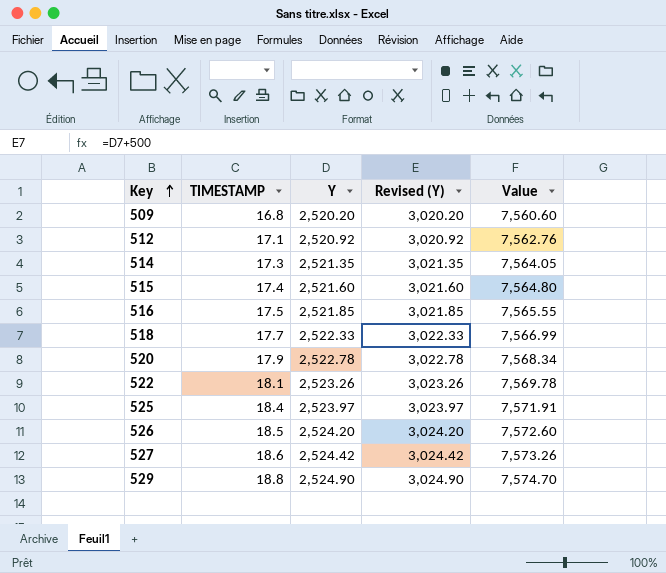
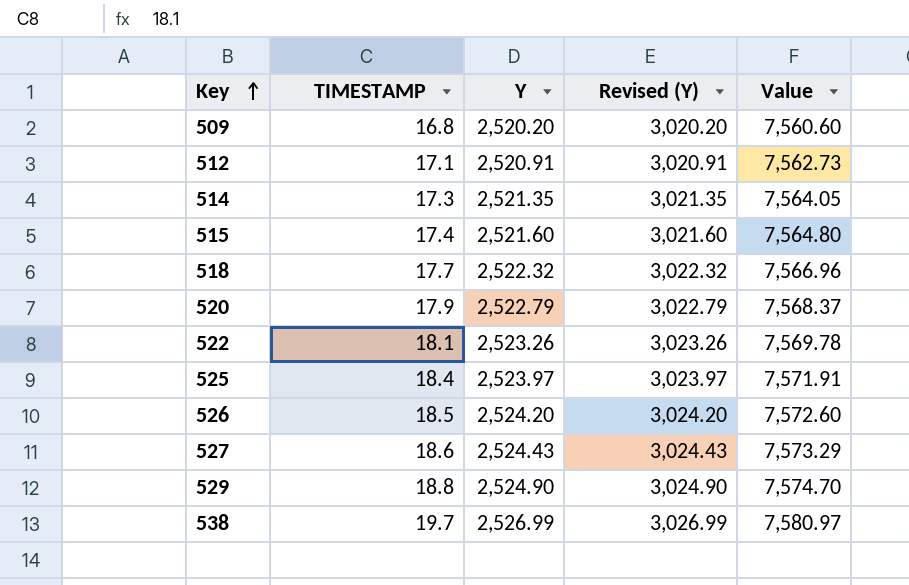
row 516: 17.5 | 2,521.85 | 3,021.85 | 7,565.55 -> none
512 | Y: 2,520.92 -> 2,520.91
512 | Revised (Y): 3,020.92 -> 3,020.91
512 | Value: 7,562.76 -> 7,562.73
518 | Y: 2,522.33 -> 2,522.32
518 | Revised (Y): 3,022.33 -> 3,022.32
518 | Value: 7,566.99 -> 7,566.96
520 | Y: 2,522.78 -> 2,522.79
520 | Revised (Y): 3,022.78 -> 3,022.79
520 | Value: 7,568.34 -> 7,568.37
527 | Y: 2,524.42 -> 2,524.43
527 | Revised (Y): 3,024.42 -> 3,024.43
527 | Value: 7,573.26 -> 7,573.29
row 538: none -> 19.7 | 2,526.99 | 3,026.99 | 7,580.97

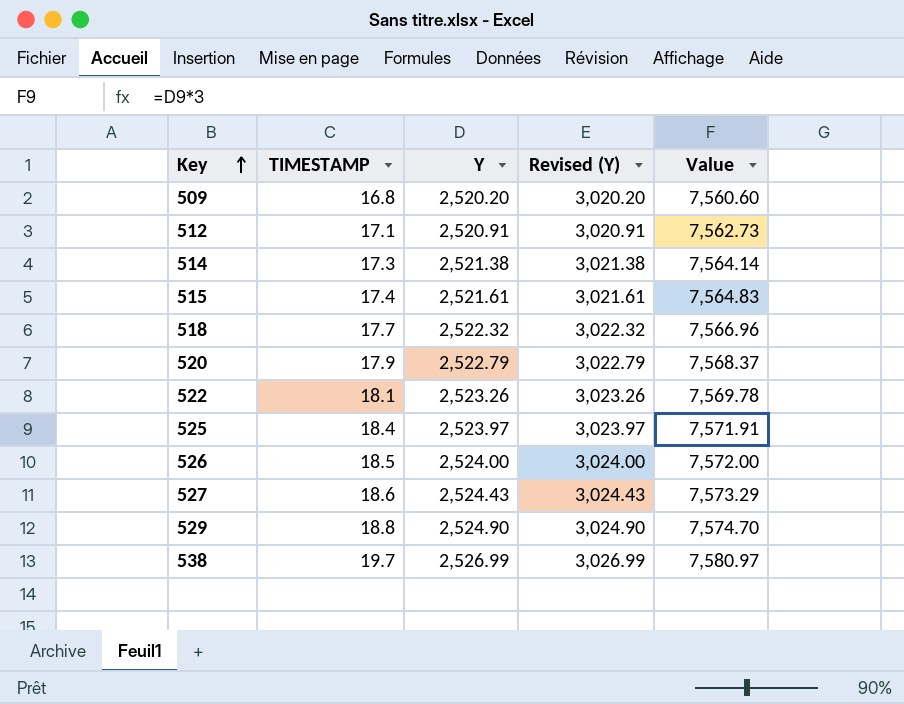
514 | Y: 2,521.35 -> 2,521.38
514 | Revised (Y): 3,021.35 -> 3,021.38
514 | Value: 7,564.05 -> 7,564.14
515 | Y: 2,521.60 -> 2,521.61
515 | Revised (Y): 3,021.60 -> 3,021.61
515 | Value: 7,564.80 -> 7,564.83
526 | Y: 2,524.20 -> 2,524.00
526 | Revised (Y): 3,024.20 -> 3,024.00
526 | Value: 7,572.60 -> 7,572.00

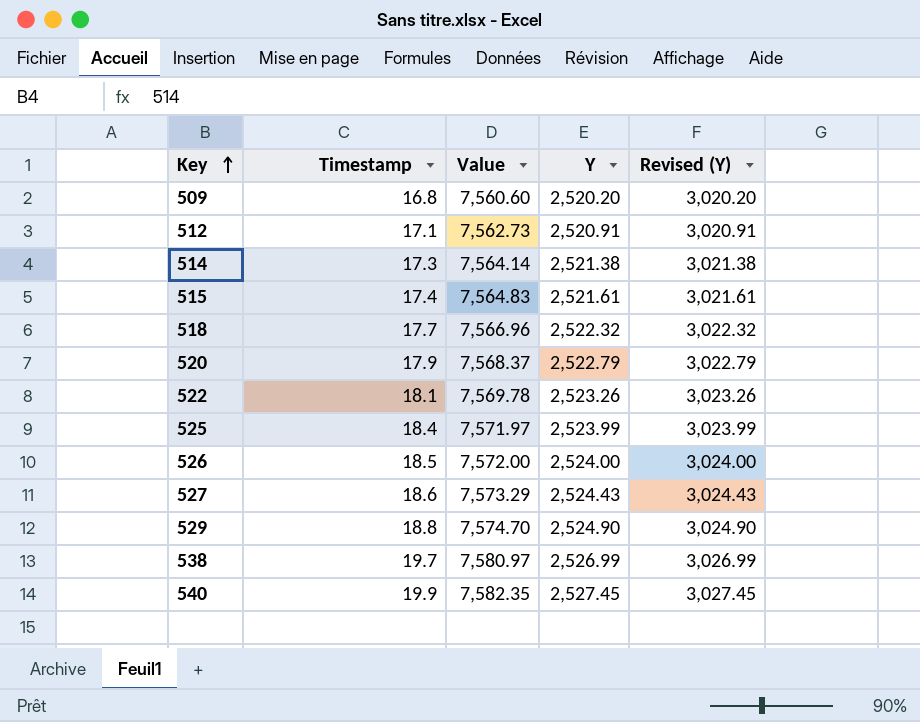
column name: TIMESTAMP -> Timestamp
column Value | position: 5 -> 3
525 | Value: 7,571.91 -> 7,571.97
525 | Y: 2,523.97 -> 2,523.99
525 | Revised (Y): 3,023.97 -> 3,023.99
row 540: none -> 19.9 | 7,582.35 | 2,527.45 | 3,027.45

